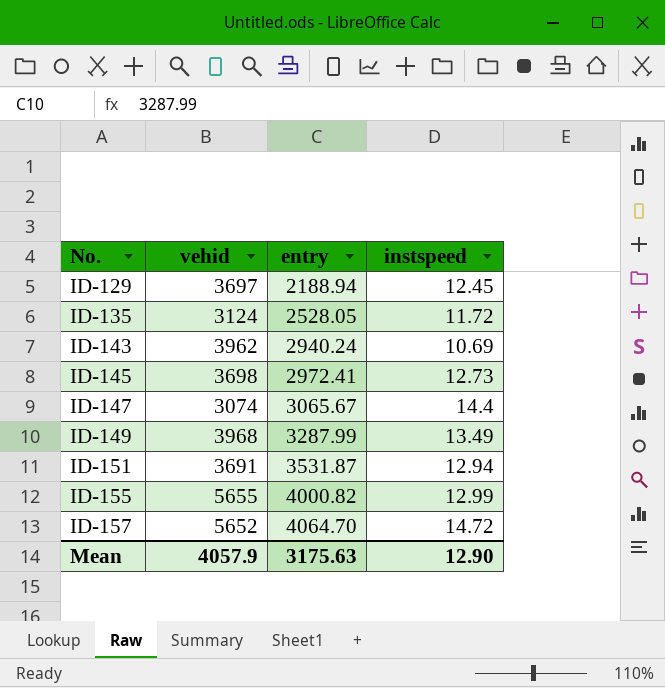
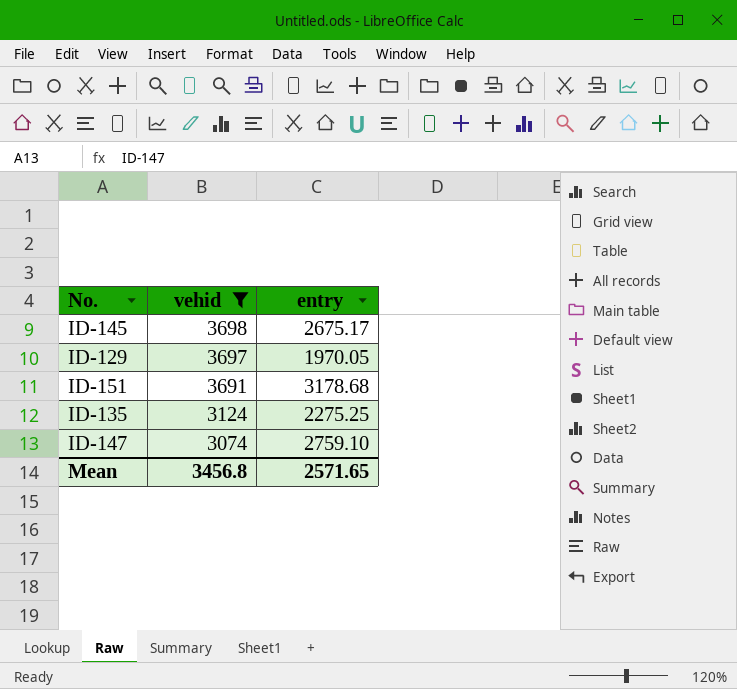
filter: none -> vehid <= 3698
row order: No. ascending -> vehid descending
column instspeed | position: 4 -> none
ID-145 | entry: 2972.41 -> 2675.17
ID-129 | entry: 2188.94 -> 1970.05
ID-151 | entry: 3531.87 -> 3178.68
ID-135 | entry: 2528.05 -> 2275.25
ID-147 | entry: 3065.67 -> 2759.10
Mean | vehid: 4057.9 -> 3456.8
Mean | entry: 3175.63 -> 2571.65

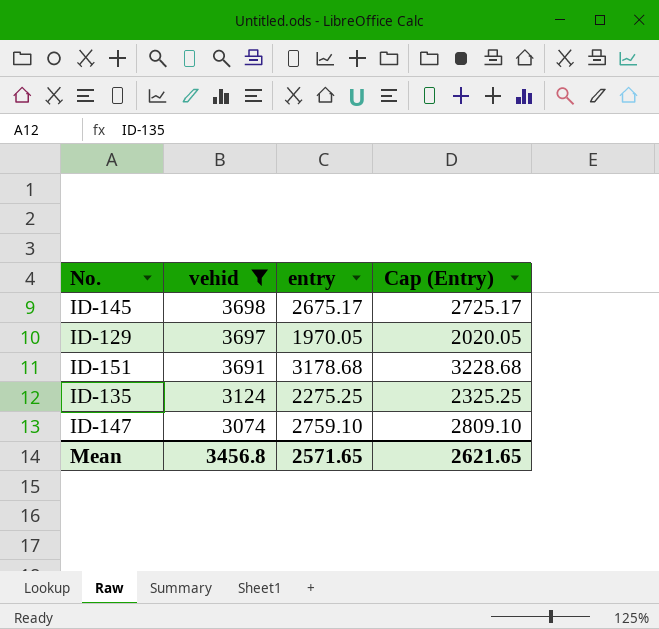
column Cap (Entry) | formula: none -> [entry] + 50

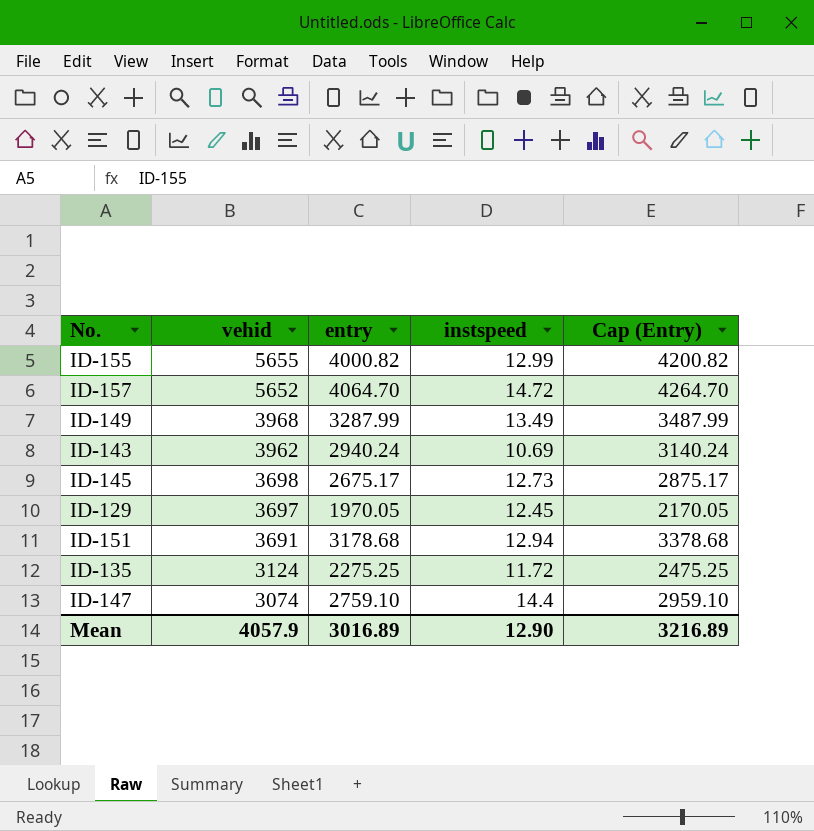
filter: vehid <= 3698 -> none
column instspeed | position: none -> 4
column Cap (Entry) | formula: [entry] + 50 -> [entry] + 200
Mean | vehid: 3456.8 -> 4057.9
Mean | entry: 2571.65 -> 3016.89
Mean | Cap (Entry): 2621.65 -> 3216.89

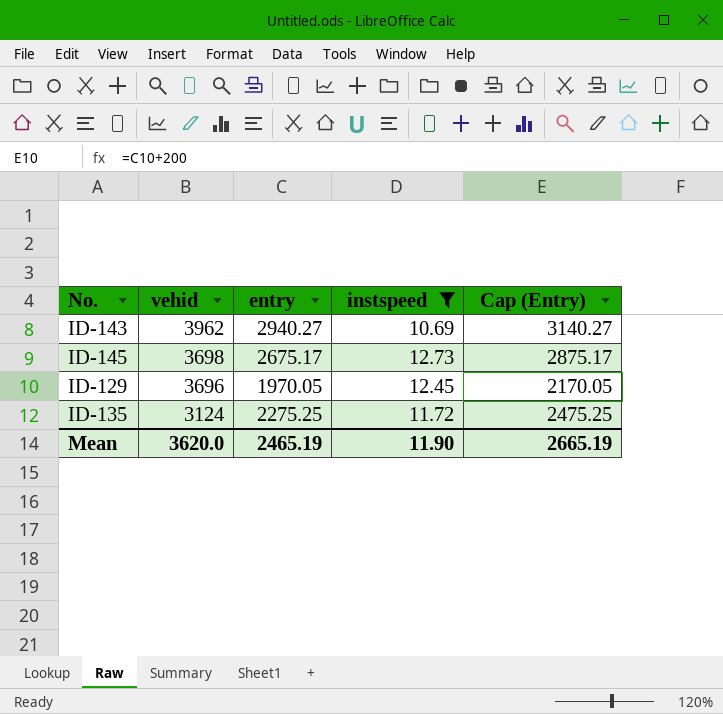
filter: none -> instspeed <= 12.73
ID-143 | entry: 2940.24 -> 2940.27
ID-143 | Cap (Entry): 3140.24 -> 3140.27
ID-129 | vehid: 3697 -> 3696
Mean | vehid: 4057.9 -> 3620.0
Mean | entry: 3016.89 -> 2465.19
Mean | instspeed: 12.90 -> 11.90
Mean | Cap (Entry): 3216.89 -> 2665.19

